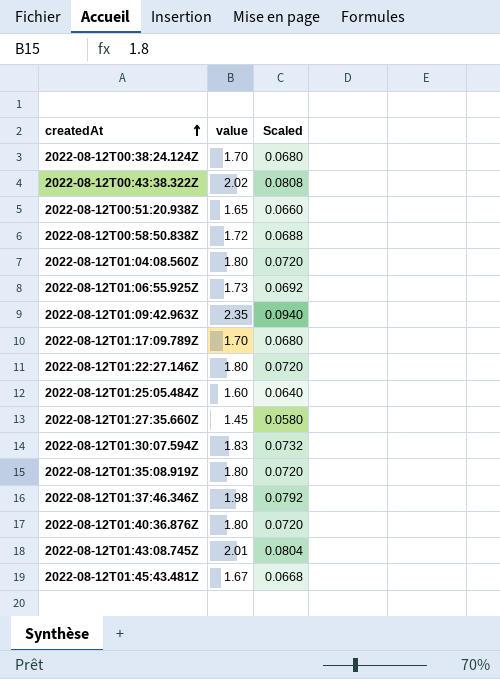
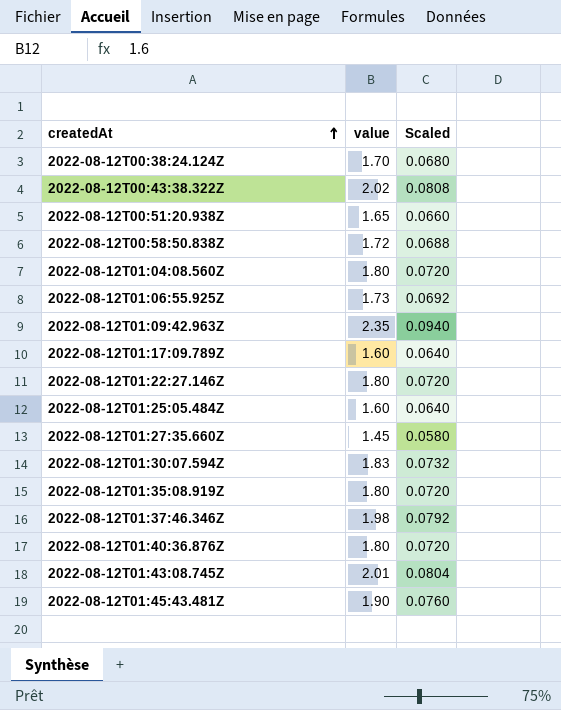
2022-08-12T01:17:09.789Z | value: 1.70 -> 1.60
2022-08-12T01:17:09.789Z | Scaled: 0.0680 -> 0.0640
2022-08-12T01:45:43.481Z | value: 1.67 -> 1.90
2022-08-12T01:45:43.481Z | Scaled: 0.0668 -> 0.0760

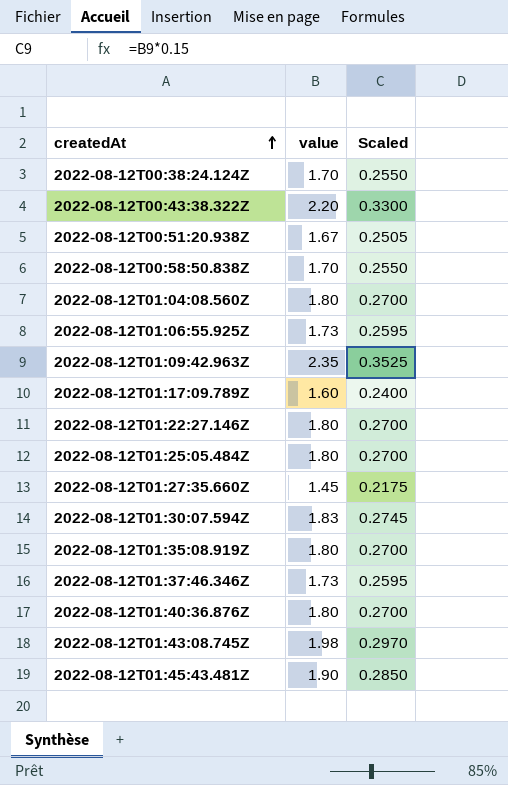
column Scaled | formula: [value] * 0.04 -> [value] * 0.15
2022-08-12T00:43:38.322Z | value: 2.02 -> 2.20
2022-08-12T00:51:20.938Z | value: 1.65 -> 1.67
2022-08-12T00:58:50.838Z | value: 1.72 -> 1.70
2022-08-12T01:25:05.484Z | value: 1.60 -> 1.80
2022-08-12T01:37:46.346Z | value: 1.98 -> 1.73
2022-08-12T01:43:08.745Z | value: 2.01 -> 1.98

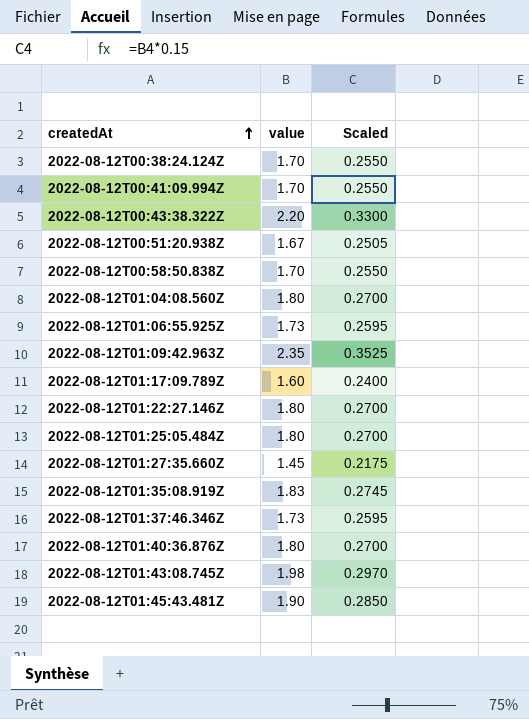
row 2022-08-12T01:30:07.594Z: 1.83 | 0.2745 -> none
row 2022-08-12T00:41:09.994Z: none -> 1.70 | 0.2550
2022-08-12T01:35:08.919Z | value: 1.80 -> 1.83
2022-08-12T01:35:08.919Z | Scaled: 0.2700 -> 0.2745

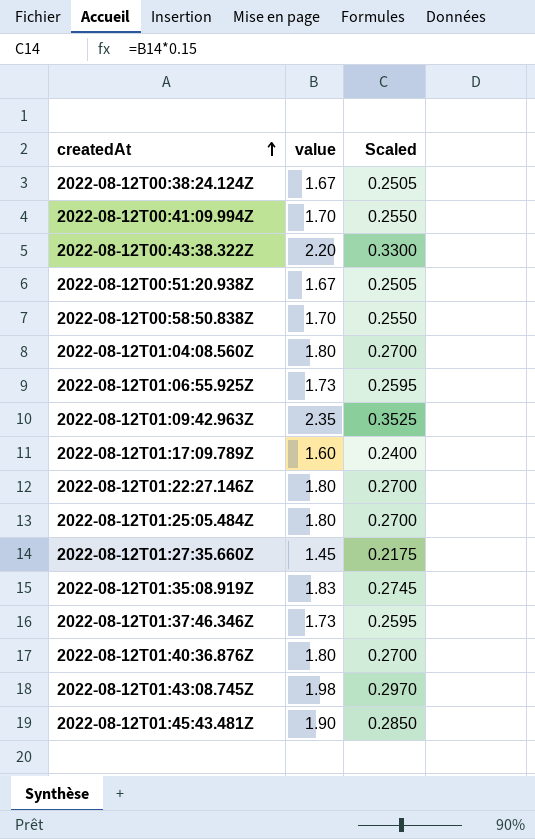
2022-08-12T00:38:24.124Z | value: 1.70 -> 1.67
2022-08-12T00:38:24.124Z | Scaled: 0.2550 -> 0.2505

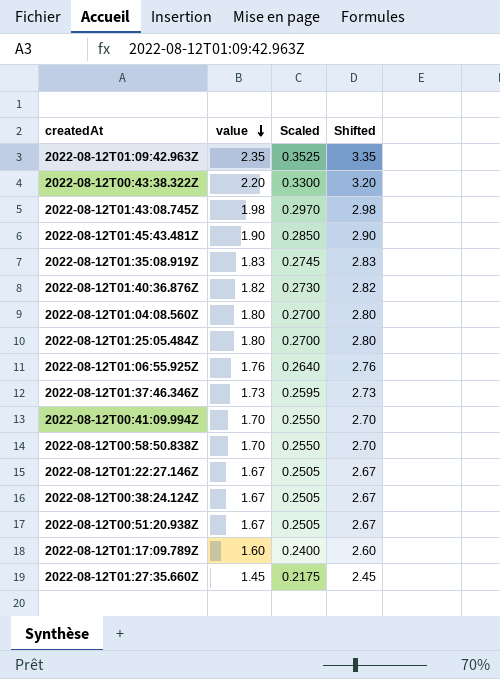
row order: createdAt ascending -> value descending
column Shifted | formula: none -> [value] + 1
2022-08-12T01:40:36.876Z | value: 1.80 -> 1.82
2022-08-12T01:40:36.876Z | Scaled: 0.2700 -> 0.2730
2022-08-12T01:06:55.925Z | value: 1.73 -> 1.76
2022-08-12T01:06:55.925Z | Scaled: 0.2595 -> 0.2640
2022-08-12T01:22:27.146Z | value: 1.80 -> 1.67
2022-08-12T01:22:27.146Z | Scaled: 0.2700 -> 0.2505

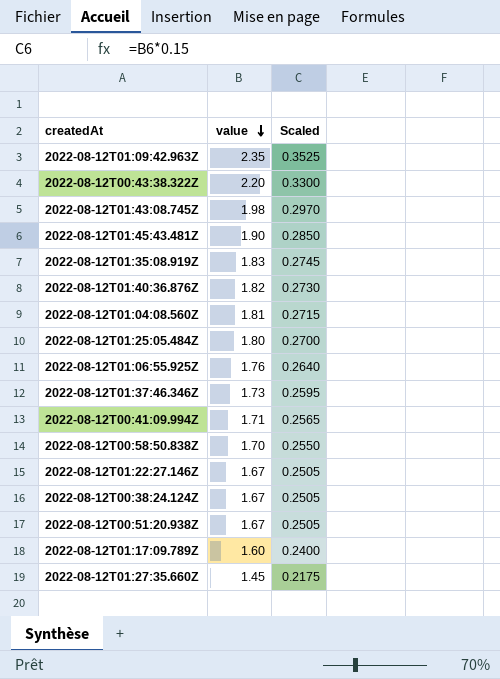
column Shifted | formula: [value] + 1 -> none
2022-08-12T01:04:08.560Z | value: 1.80 -> 1.81
2022-08-12T01:04:08.560Z | Scaled: 0.2700 -> 0.2715
2022-08-12T00:41:09.994Z | value: 1.70 -> 1.71
2022-08-12T00:41:09.994Z | Scaled: 0.2550 -> 0.2565

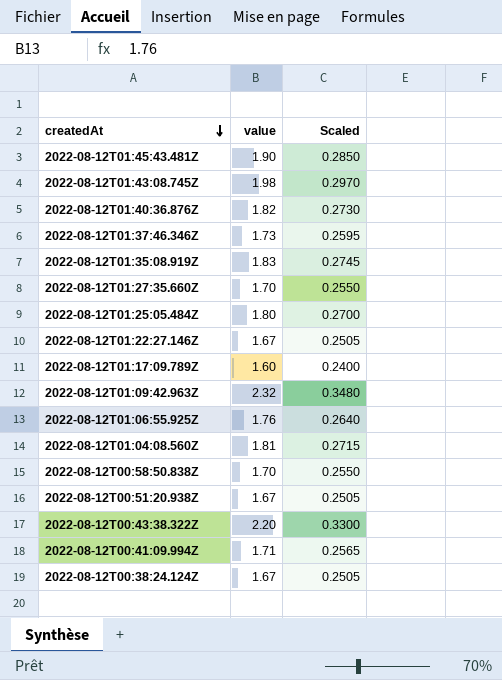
row order: value descending -> createdAt descending
2022-08-12T01:27:35.660Z | value: 1.45 -> 1.70
2022-08-12T01:27:35.660Z | Scaled: 0.2175 -> 0.2550
2022-08-12T01:09:42.963Z | value: 2.35 -> 2.32
2022-08-12T01:09:42.963Z | Scaled: 0.3525 -> 0.3480

